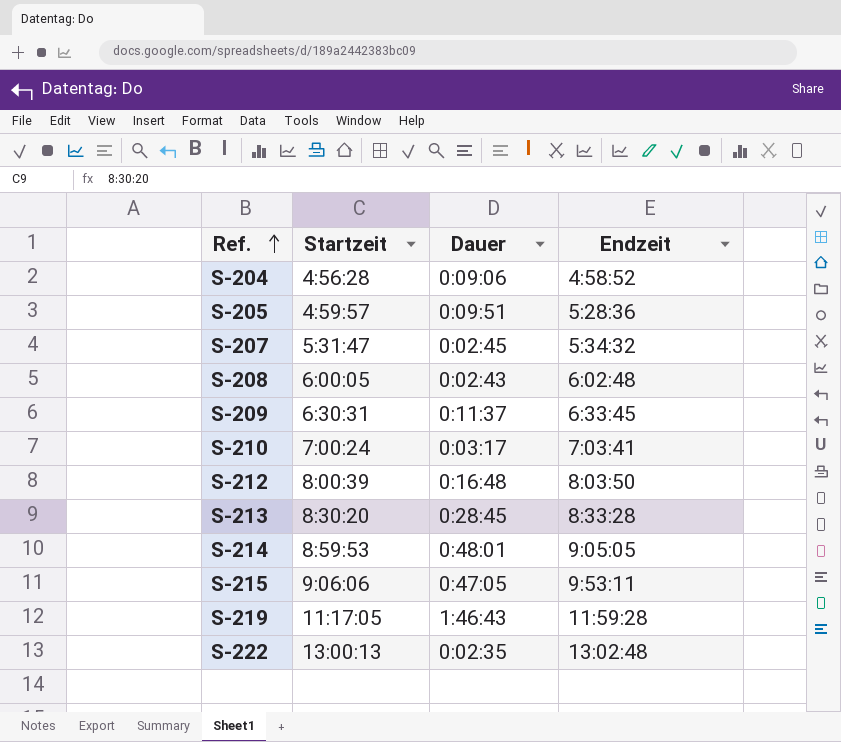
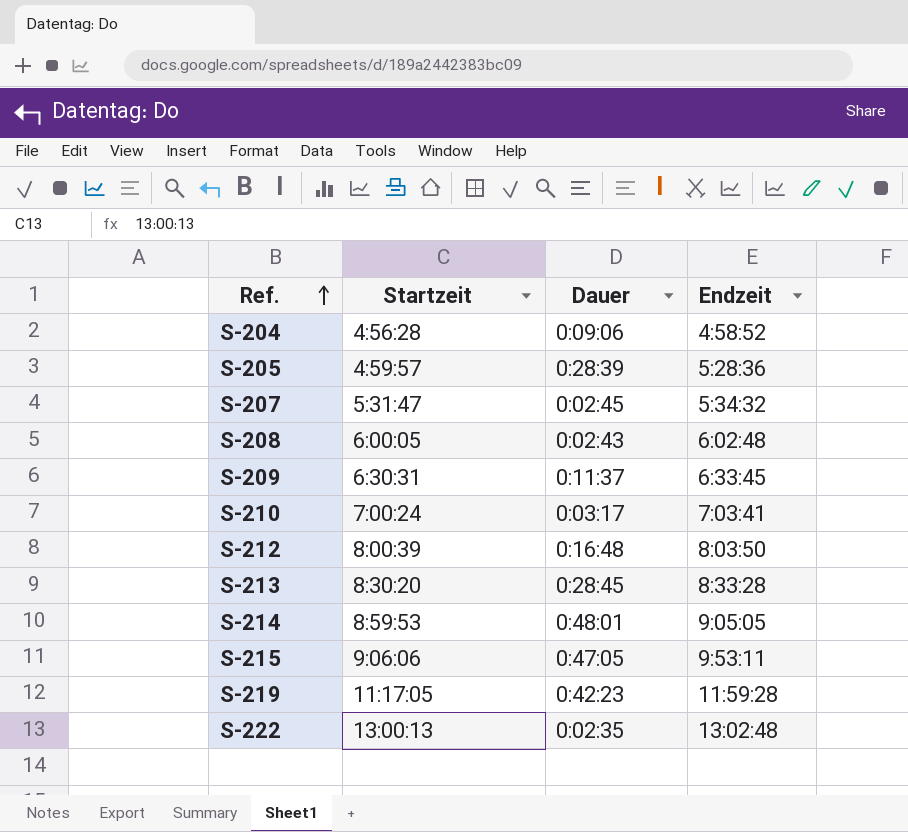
S-205 | Dauer: 0:09:51 -> 0:28:39
S-219 | Dauer: 1:46:43 -> 0:42:23

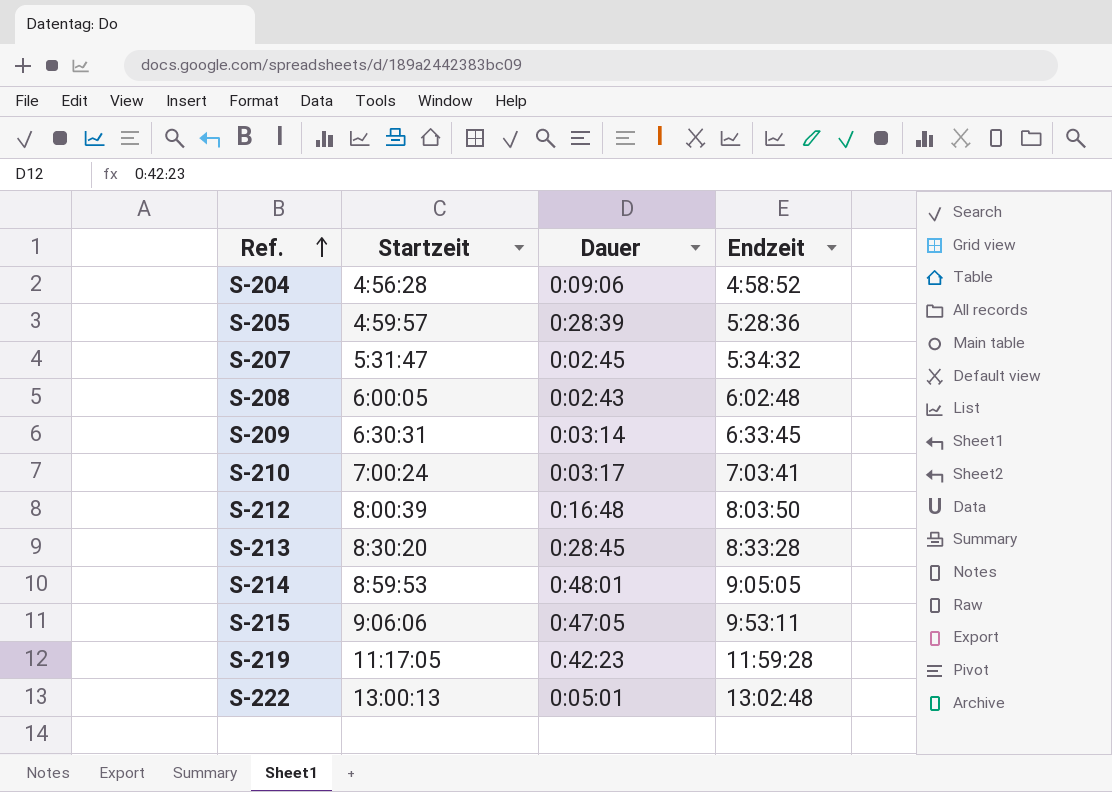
S-209 | Dauer: 0:11:37 -> 0:03:14
S-222 | Dauer: 0:02:35 -> 0:05:01

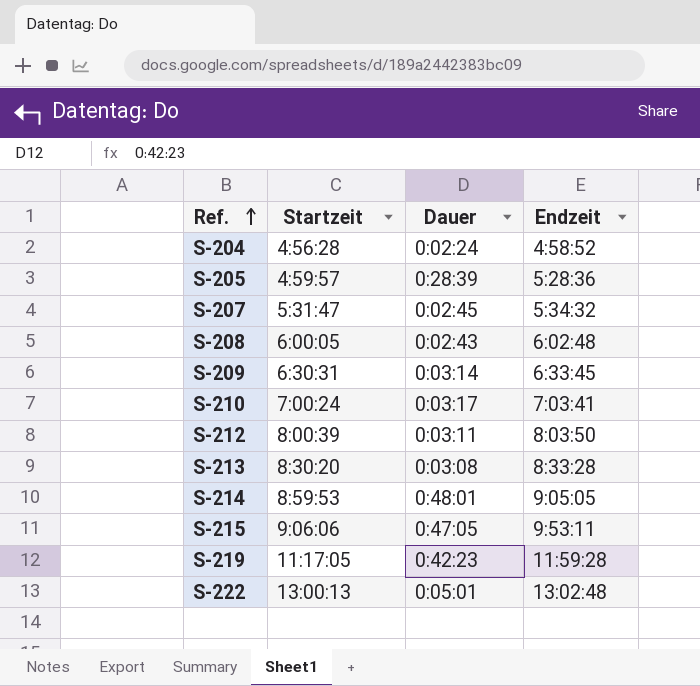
S-204 | Dauer: 0:09:06 -> 0:02:24
S-212 | Dauer: 0:16:48 -> 0:03:11
S-213 | Dauer: 0:28:45 -> 0:03:08

